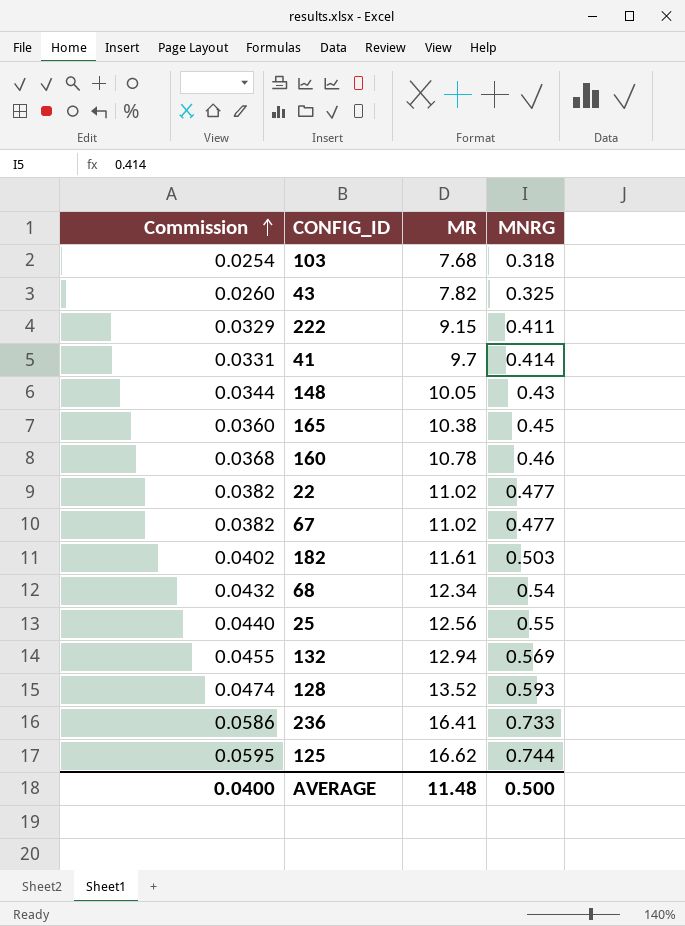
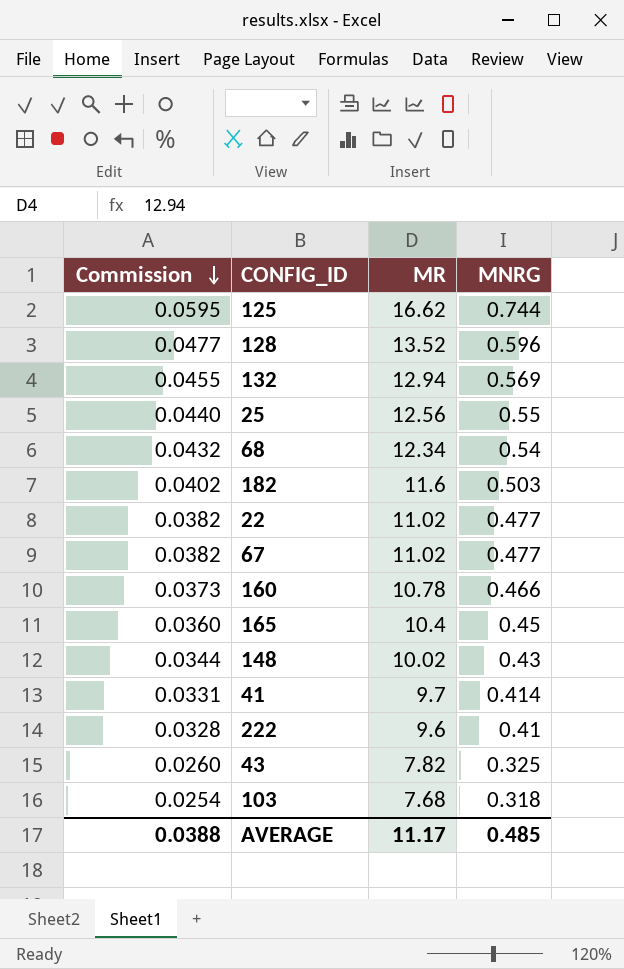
row order: Commission ascending -> Commission descending
row 236: 0.0586 | 16.41 | 0.733 -> none
128 | Commission: 0.0474 -> 0.0477
128 | MNRG: 0.593 -> 0.596
182 | MR: 11.61 -> 11.6
160 | Commission: 0.0368 -> 0.0373
160 | MNRG: 0.46 -> 0.466
165 | MR: 10.38 -> 10.4
148 | MR: 10.05 -> 10.02
222 | Commission: 0.0329 -> 0.0328
222 | MR: 9.15 -> 9.6
222 | MNRG: 0.411 -> 0.41
AVERAGE | Commission: 0.0400 -> 0.0388
AVERAGE | MR: 11.48 -> 11.17
AVERAGE | MNRG: 0.500 -> 0.485

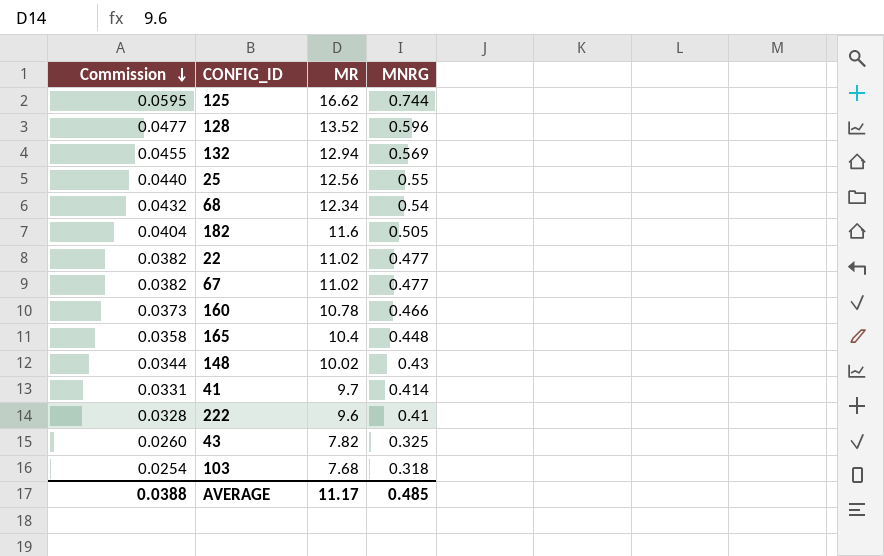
182 | Commission: 0.0402 -> 0.0404
182 | MNRG: 0.503 -> 0.505
165 | Commission: 0.0360 -> 0.0358
165 | MNRG: 0.45 -> 0.448

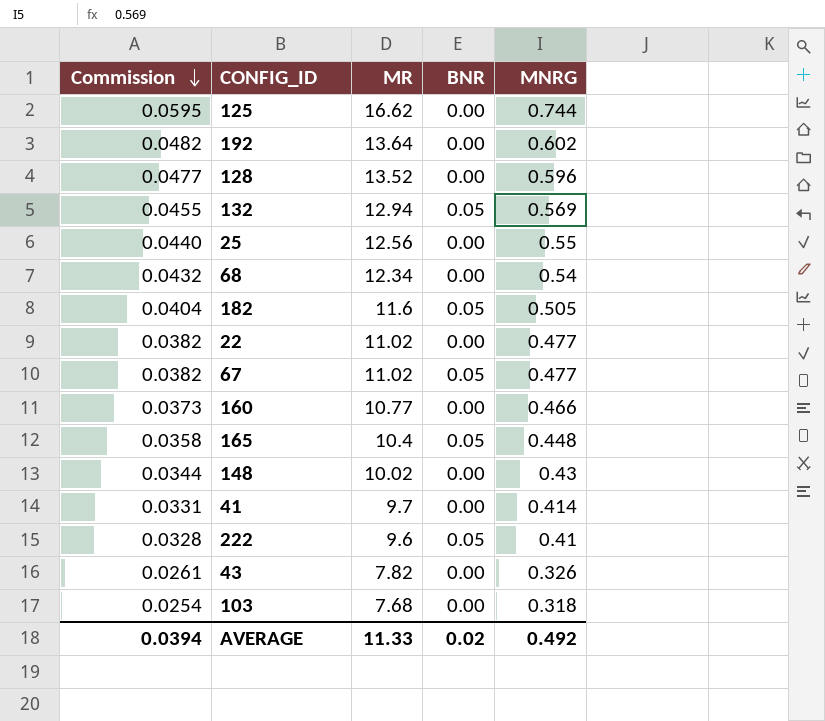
column BNR | position: none -> 4
row 192: none -> 0.0482 | 13.64 | 0.00 | 0.602
160 | MR: 10.78 -> 10.77
43 | Commission: 0.0260 -> 0.0261
43 | MNRG: 0.325 -> 0.326
AVERAGE | Commission: 0.0388 -> 0.0394
AVERAGE | MR: 11.17 -> 11.33
AVERAGE | MNRG: 0.485 -> 0.492

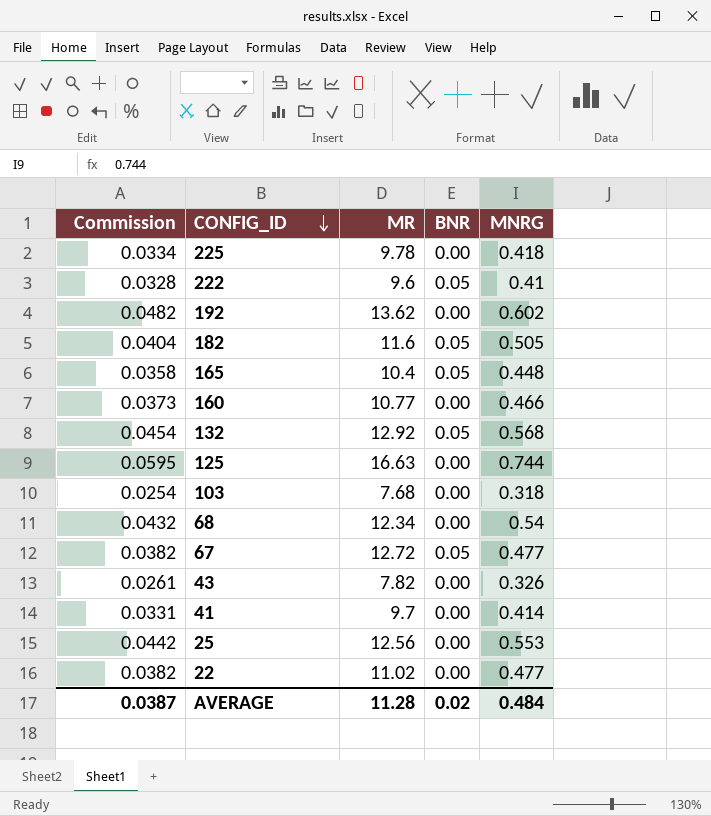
row order: Commission descending -> CONFIG_ID descending
row 128: 0.0477 | 13.52 | 0.00 | 0.596 -> none
row 148: 0.0344 | 10.02 | 0.00 | 0.43 -> none
row 225: none -> 0.0334 | 9.78 | 0.00 | 0.418
192 | MR: 13.64 -> 13.62
132 | Commission: 0.0455 -> 0.0454
132 | MR: 12.94 -> 12.92
132 | MNRG: 0.569 -> 0.568
125 | MR: 16.62 -> 16.63
67 | MR: 11.02 -> 12.72
25 | Commission: 0.0440 -> 0.0442
25 | MNRG: 0.55 -> 0.553
AVERAGE | Commission: 0.0394 -> 0.0387
AVERAGE | MR: 11.33 -> 11.28
AVERAGE | MNRG: 0.492 -> 0.484

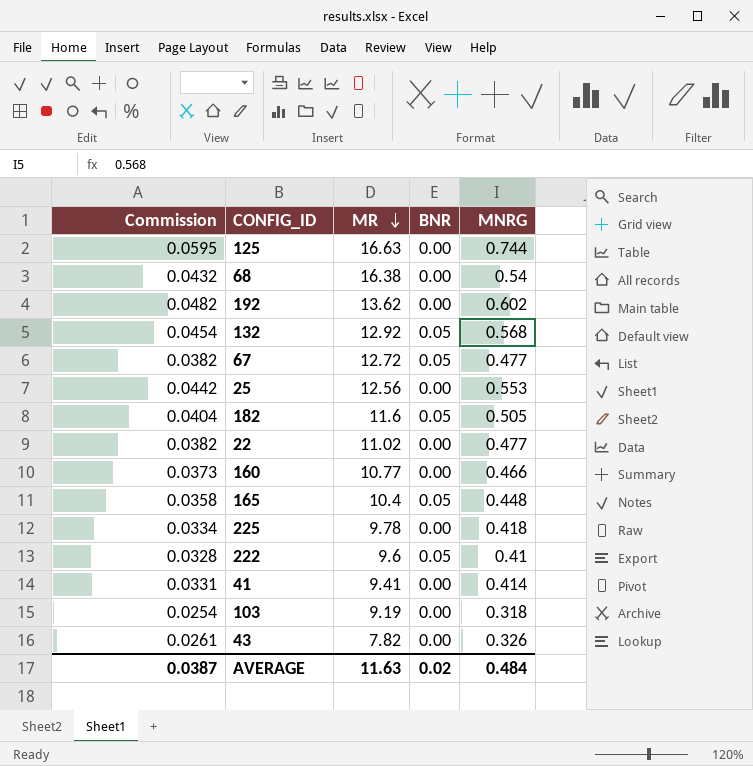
row order: CONFIG_ID descending -> MR descending
68 | MR: 12.34 -> 16.38
41 | MR: 9.7 -> 9.41
103 | MR: 7.68 -> 9.19
AVERAGE | MR: 11.28 -> 11.63

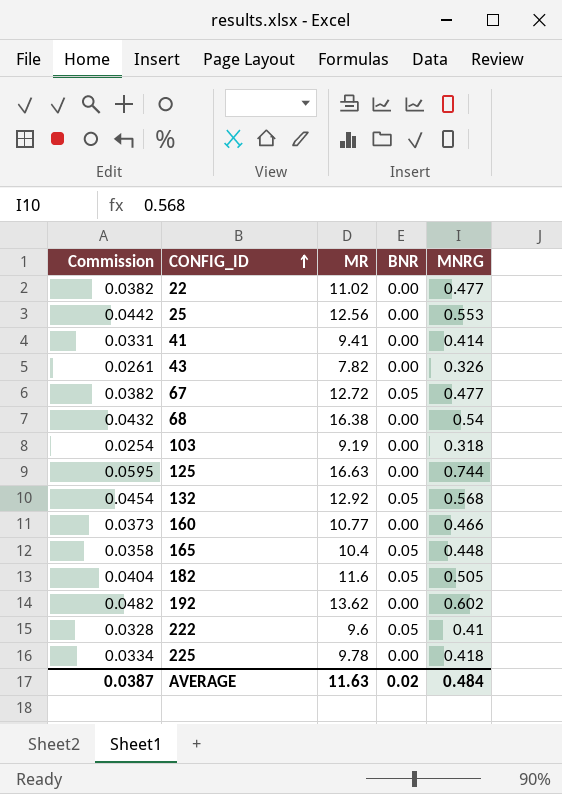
row order: MR descending -> CONFIG_ID ascending

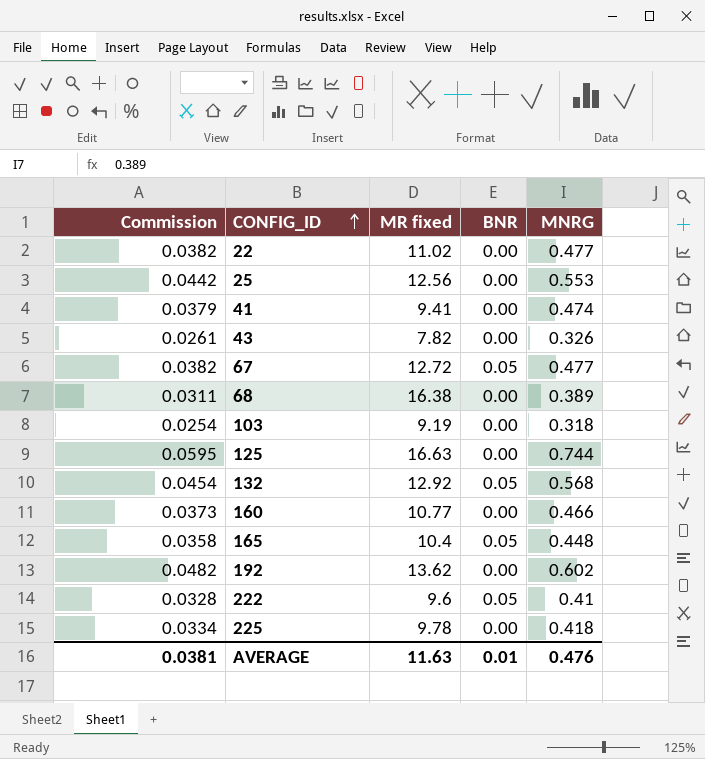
column name: MR -> MR fixed
row 182: 0.0404 | 11.6 | 0.05 | 0.505 -> none
41 | Commission: 0.0331 -> 0.0379
41 | MNRG: 0.414 -> 0.474
68 | Commission: 0.0432 -> 0.0311
68 | MNRG: 0.54 -> 0.389
AVERAGE | Commission: 0.0387 -> 0.0381
AVERAGE | BNR: 0.02 -> 0.01
AVERAGE | MNRG: 0.484 -> 0.476

